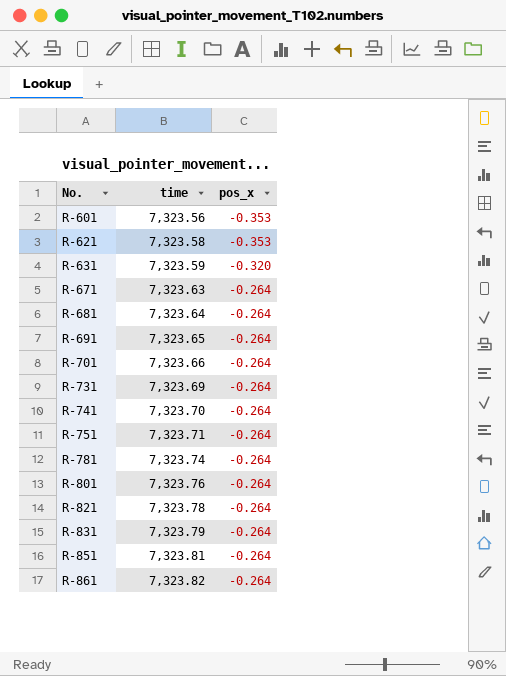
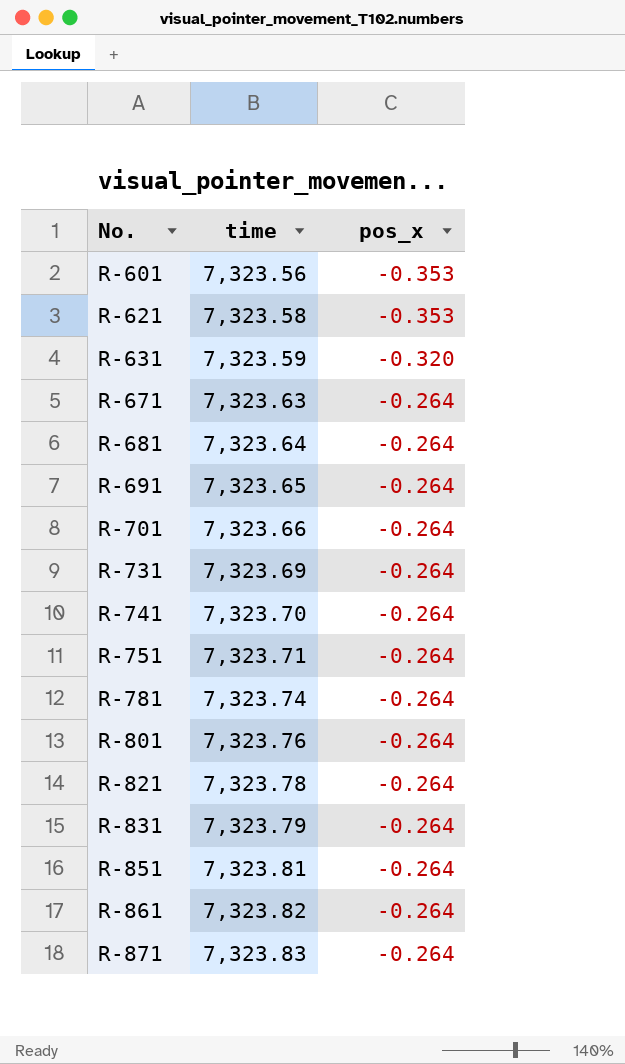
row R-871: none -> 7,323.83 | -0.264

